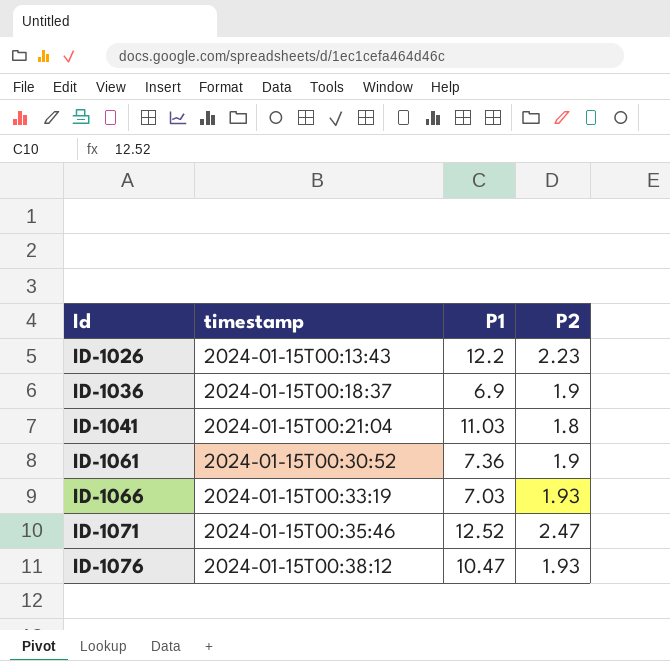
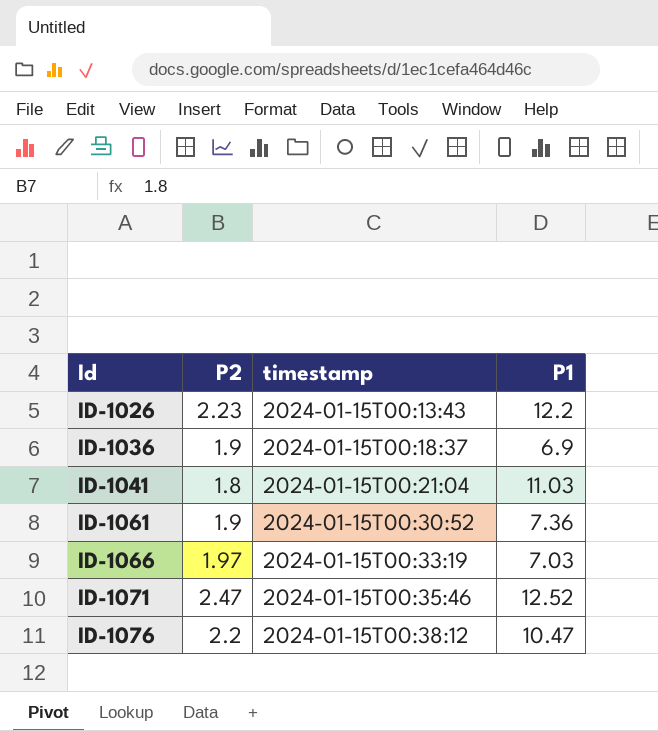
column P2 | position: 4 -> 2
ID-1066 | P2: 1.93 -> 1.97
ID-1076 | P2: 1.93 -> 2.2

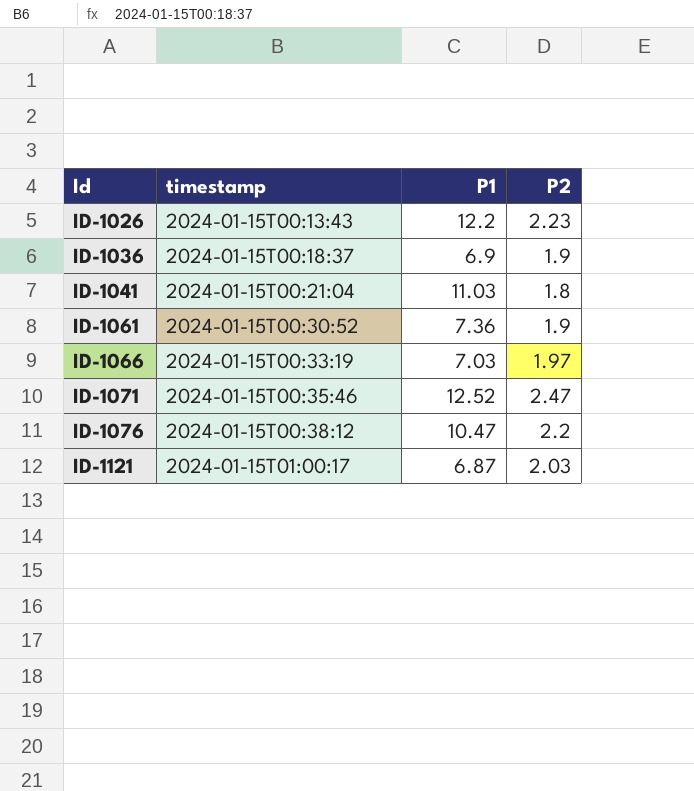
column P2 | position: 2 -> 4
row ID-1121: none -> 2024-01-15T01:00:17 | 6.87 | 2.03

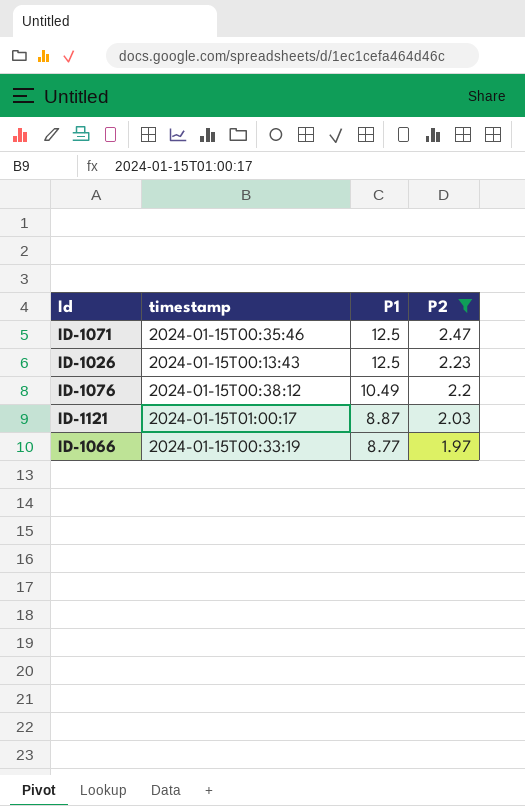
filter: none -> P2 >= 1.97
row order: Id ascending -> P1 descending
ID-1071 | P1: 12.52 -> 12.5
ID-1026 | P1: 12.2 -> 12.5
ID-1076 | P1: 10.47 -> 10.49
ID-1121 | P1: 6.87 -> 8.87
ID-1066 | P1: 7.03 -> 8.77

